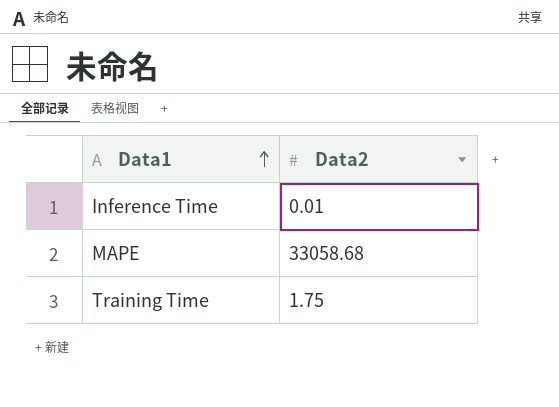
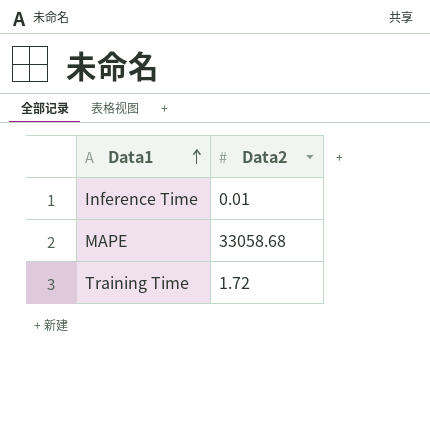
Training Time | Data2: 1.75 -> 1.72

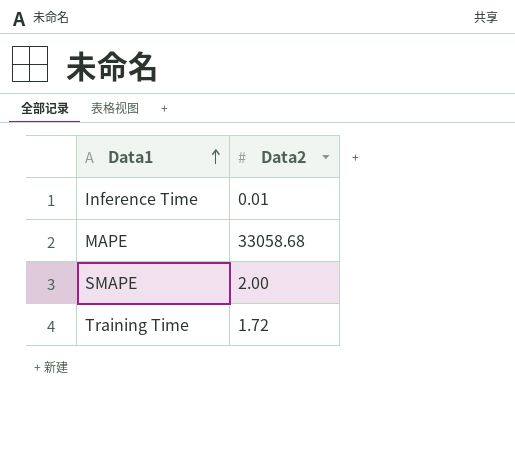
row SMAPE: none -> 2.00

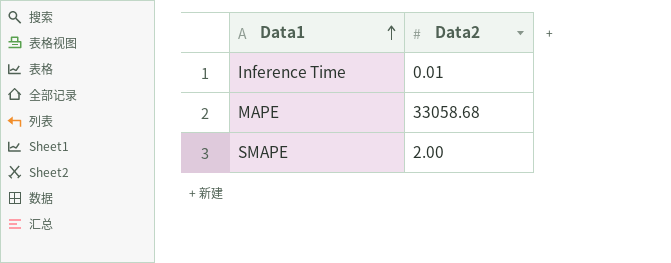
row Training Time: 1.72 -> none

